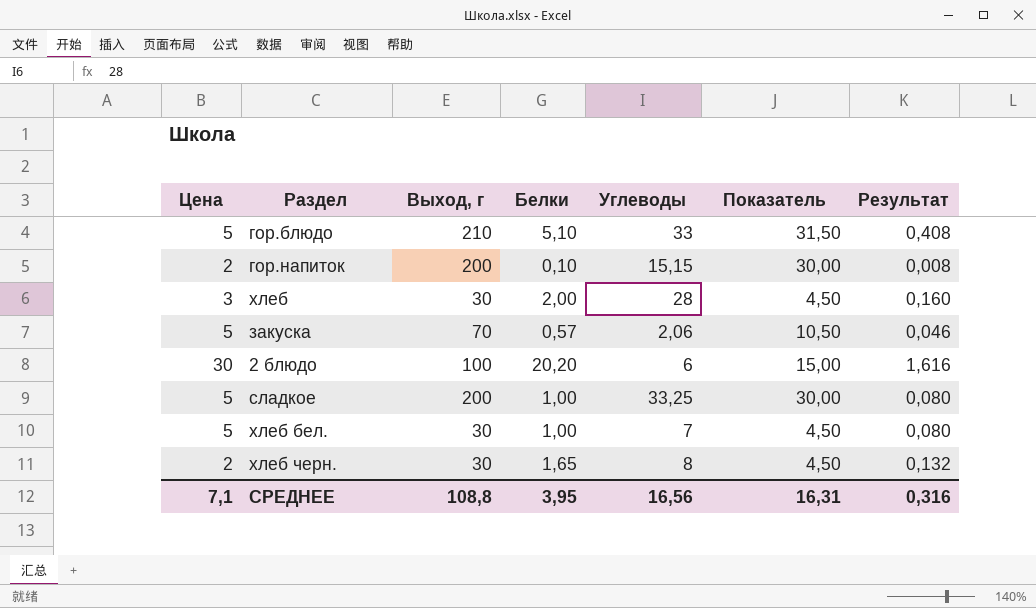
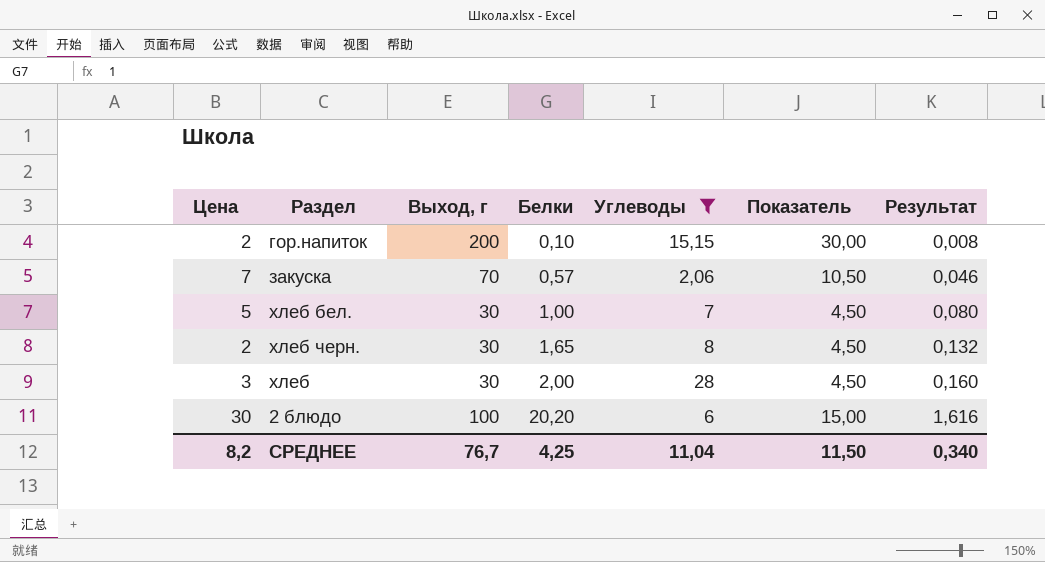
filter: none -> Углеводы <= 28
row order: none -> Белки ascending
закуска | Цена: 5 -> 7
СРЕДНЕЕ | Цена: 7,1 -> 8,2
СРЕДНЕЕ | Выход, г: 108,8 -> 76,7
СРЕДНЕЕ | Белки: 3,95 -> 4,25
СРЕДНЕЕ | Углеводы: 16,56 -> 11,04
СРЕДНЕЕ | Показатель: 16,31 -> 11,50
СРЕДНЕЕ | Результат: 0,316 -> 0,340

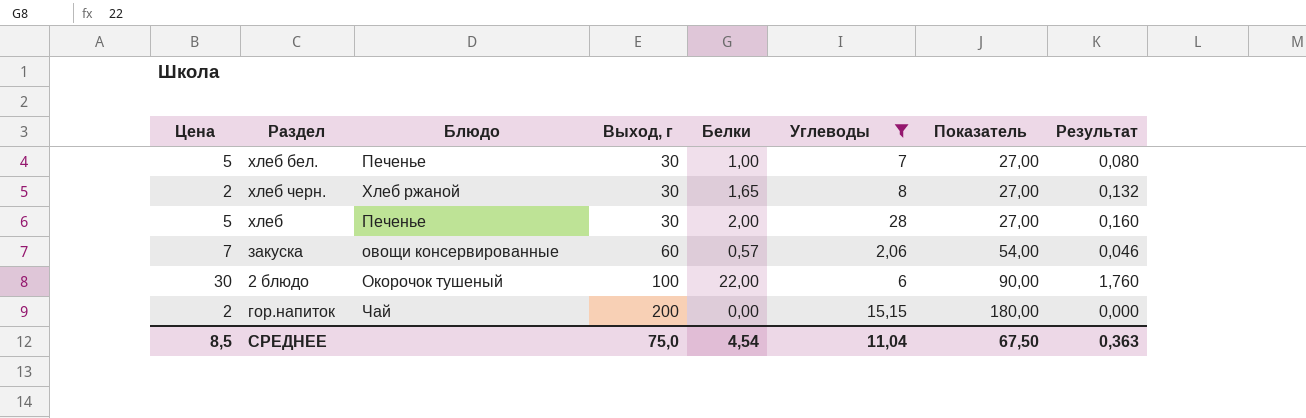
row order: Белки ascending -> Выход, г ascending
column Блюдо | position: none -> 3
column Показатель | formula: [Выход, г] * 0,15 -> [Выход, г] * 0,9
хлеб | Цена: 3 -> 5
закуска | Выход, г: 70 -> 60
2 блюдо | Белки: 20,20 -> 22,00
2 блюдо | Результат: 1,616 -> 1,760
гор.напиток | Белки: 0,10 -> 0,00
гор.напиток | Результат: 0,008 -> 0,000
СРЕДНЕЕ | Цена: 8,2 -> 8,5
СРЕДНЕЕ | Выход, г: 76,7 -> 75,0
СРЕДНЕЕ | Белки: 4,25 -> 4,54
СРЕДНЕЕ | Показатель: 11,50 -> 67,50
СРЕДНЕЕ | Результат: 0,340 -> 0,363

